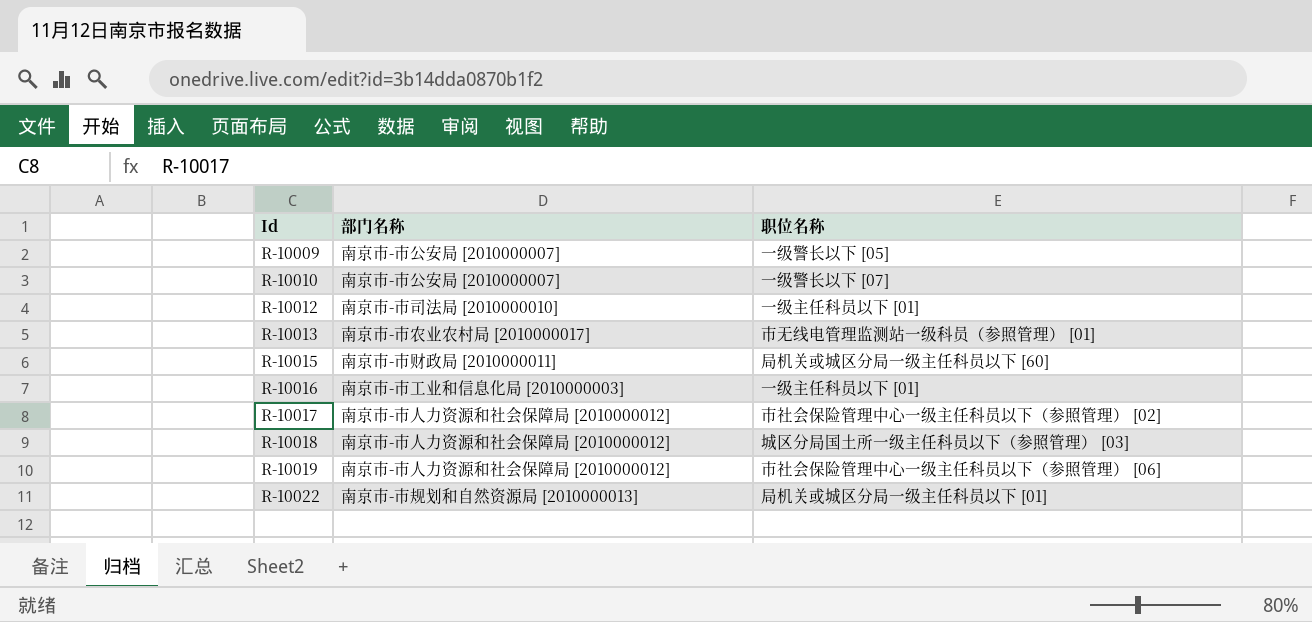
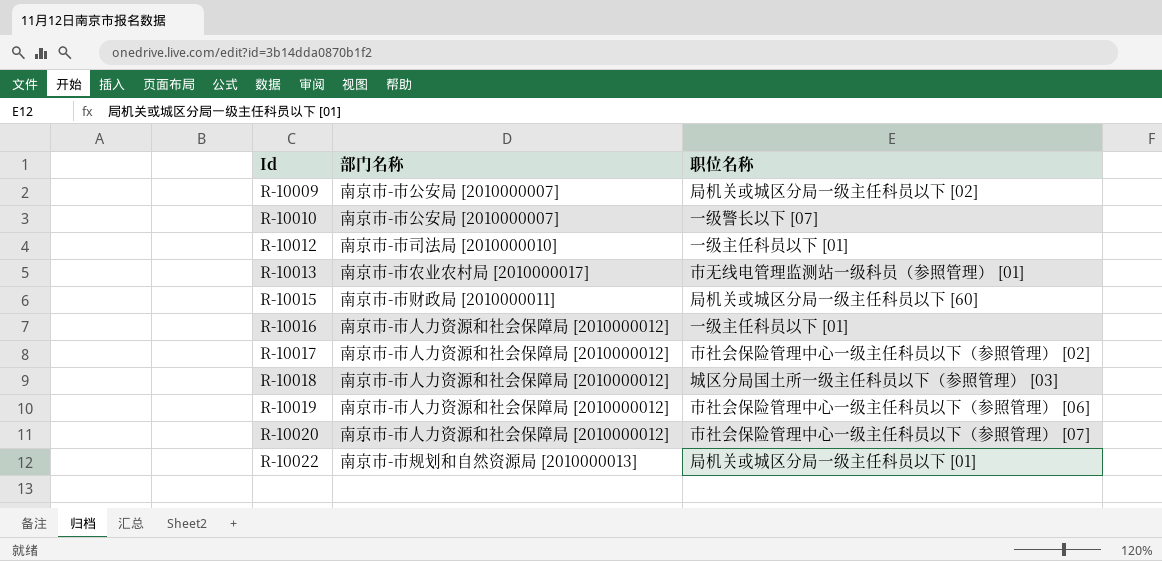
R-10009 | 职位名称: 一级警长以下 [05] -> 局机关或城区分局一级主任科员以下 [02]
R-10016 | 部门名称: 南京市-市工业和信息化局 [2010000003] -> 南京市-市人力资源和社会保障局 [2010000012]
row R-10020: none -> 南京市-市人力资源和社会保障局 [2010000012] | 市社会保险管理中心一级主任科员以下（参照管理） [07]

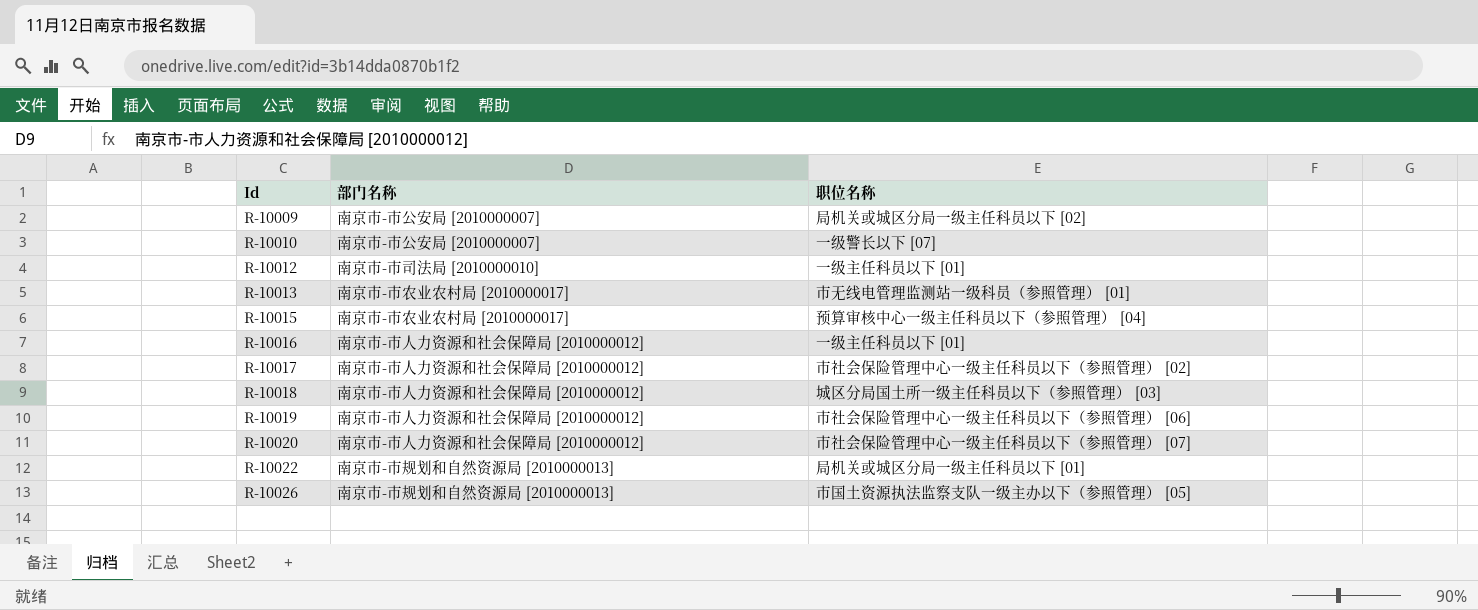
R-10015 | 部门名称: 南京市-市财政局 [2010000011] -> 南京市-市农业农村局 [2010000017]
R-10015 | 职位名称: 局机关或城区分局一级主任科员以下 [60] -> 预算审核中心一级主任科员以下（参照管理） [04]
row R-10026: none -> 南京市-市规划和自然资源局 [2010000013] | 市国土资源执法监察支队一级主办以下（参照管理） [05]

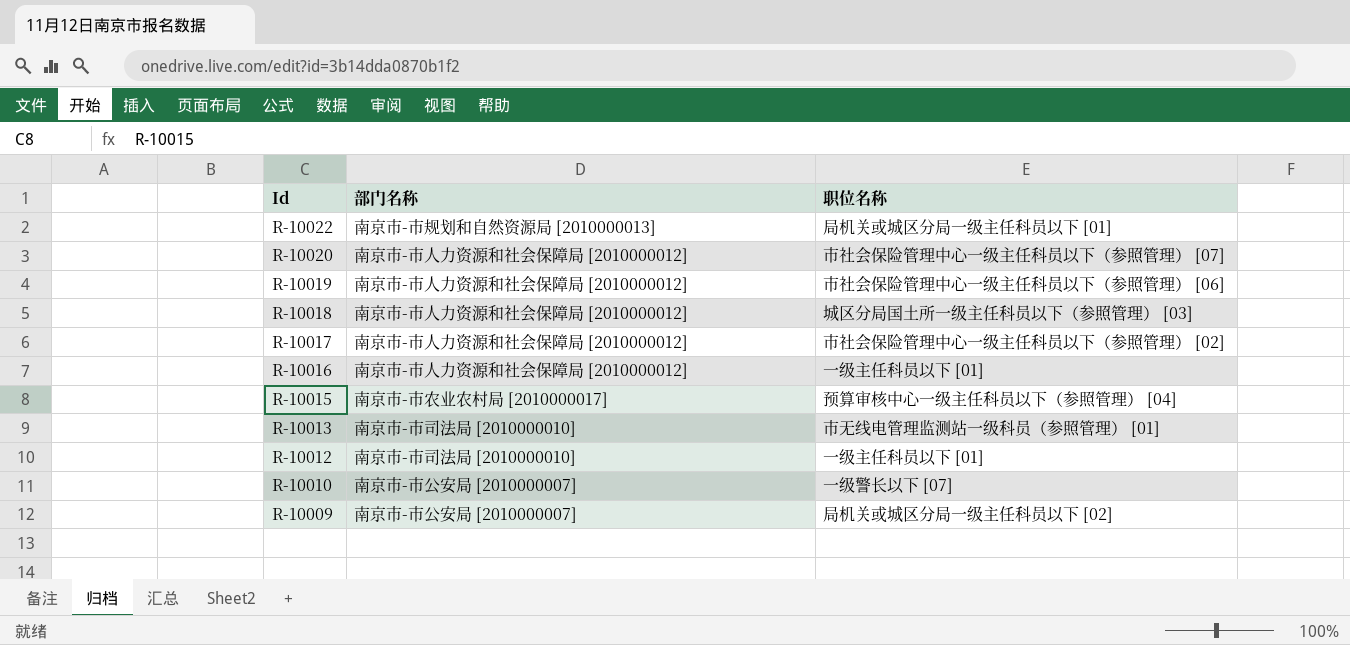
row order: Id ascending -> Id descending
row R-10026: 南京市-市规划和自然资源局 [2010000013] | 市国土资源执法监察支队一级主办以下（参照管理） [05] -> none
R-10013 | 部门名称: 南京市-市农业农村局 [2010000017] -> 南京市-市司法局 [2010000010]

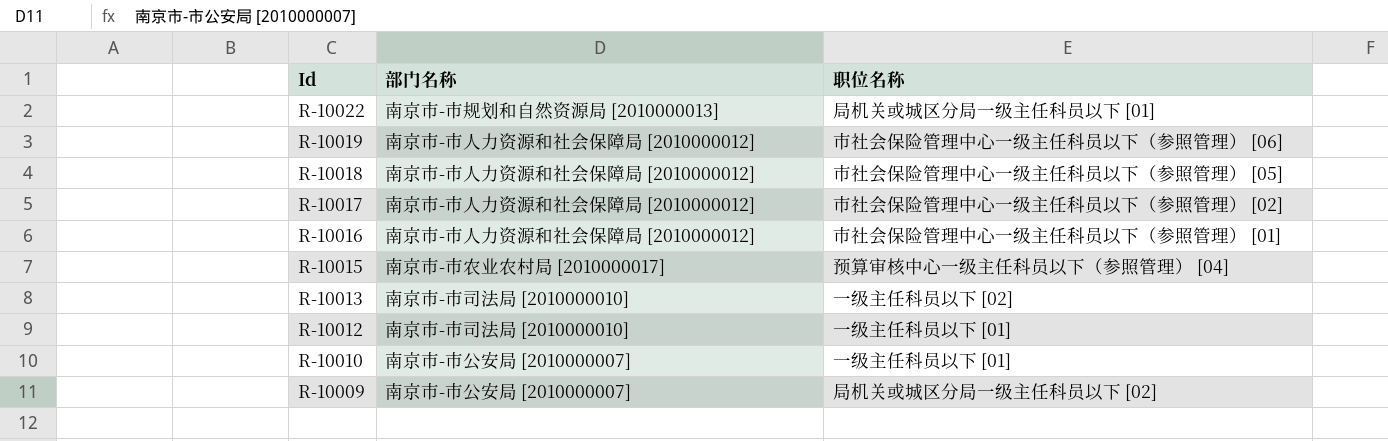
row R-10020: 南京市-市人力资源和社会保障局 [2010000012] | 市社会保险管理中心一级主任科员以下（参照管理） [07] -> none
R-10018 | 职位名称: 城区分局国土所一级主任科员以下（参照管理） [03] -> 市社会保险管理中心一级主任科员以下（参照管理） [05]
R-10016 | 职位名称: 一级主任科员以下 [01] -> 市社会保险管理中心一级主任科员以下（参照管理） [01]
R-10013 | 职位名称: 市无线电管理监测站一级科员（参照管理） [01] -> 一级主任科员以下 [02]
R-10010 | 职位名称: 一级警长以下 [07] -> 一级主任科员以下 [01]

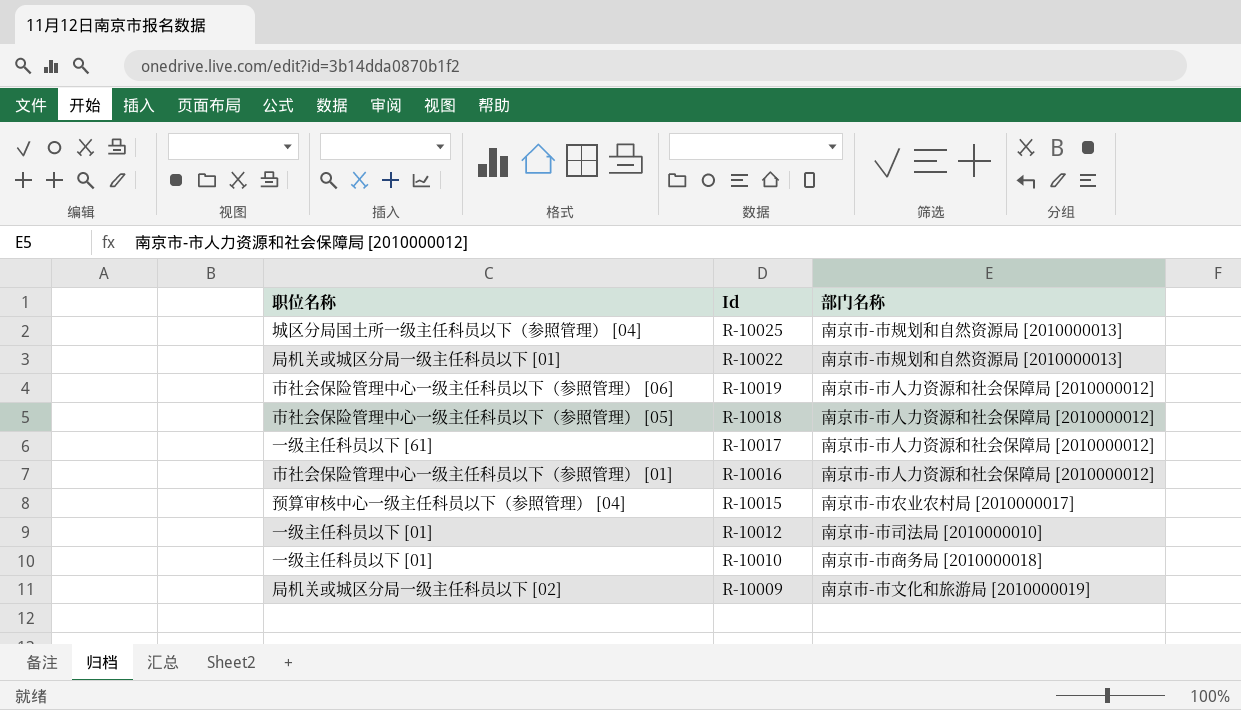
column 职位名称 | position: 3 -> 1
row R-10013: 南京市-市司法局 [2010000010] | 一级主任科员以下 [02] -> none
row R-10025: none -> 城区分局国土所一级主任科员以下（参照管理） [04] | 南京市-市规划和自然资源局 [2010000013]
R-10017 | 职位名称: 市社会保险管理中心一级主任科员以下（参照管理） [02] -> 一级主任科员以下 [61]
R-10010 | 部门名称: 南京市-市公安局 [2010000007] -> 南京市-市商务局 [2010000018]
R-10009 | 部门名称: 南京市-市公安局 [2010000007] -> 南京市-市文化和旅游局 [2010000019]

